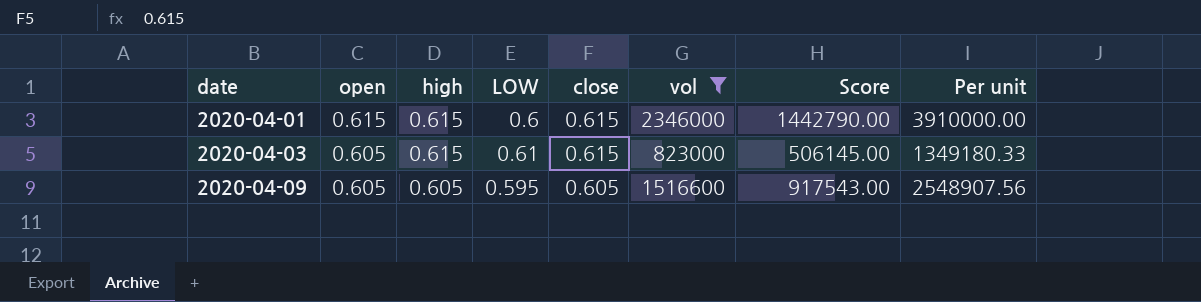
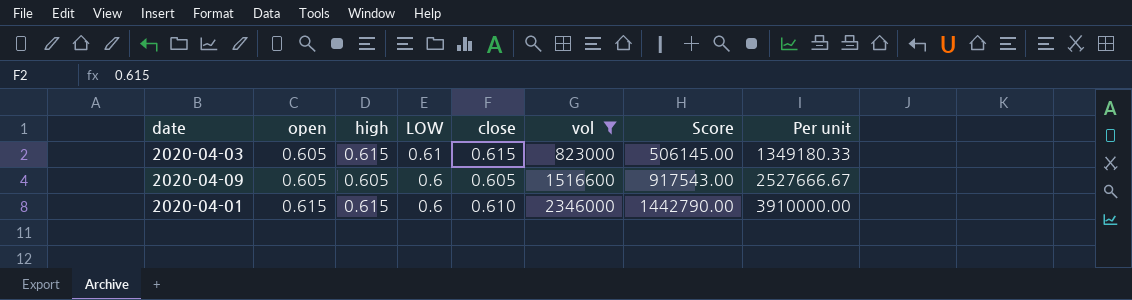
row order: date ascending -> open ascending
2020-04-09 | LOW: 0.595 -> 0.6
2020-04-09 | Per unit: 2548907.56 -> 2527666.67
2020-04-01 | close: 0.615 -> 0.610

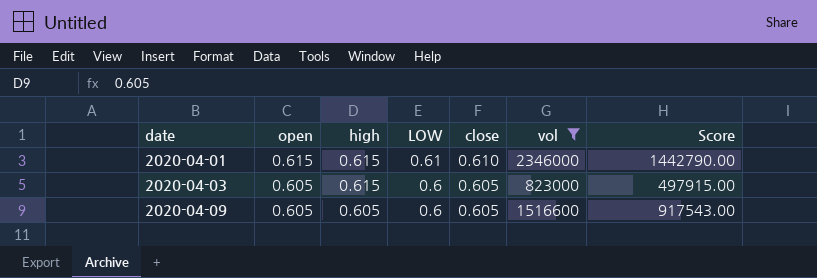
row order: open ascending -> date ascending
column Per unit | formula: [vol] / [LOW] -> none
column Score | formula: [high] * [vol] -> [open] * [vol]
2020-04-01 | LOW: 0.6 -> 0.61
2020-04-03 | LOW: 0.61 -> 0.6
2020-04-03 | close: 0.615 -> 0.605

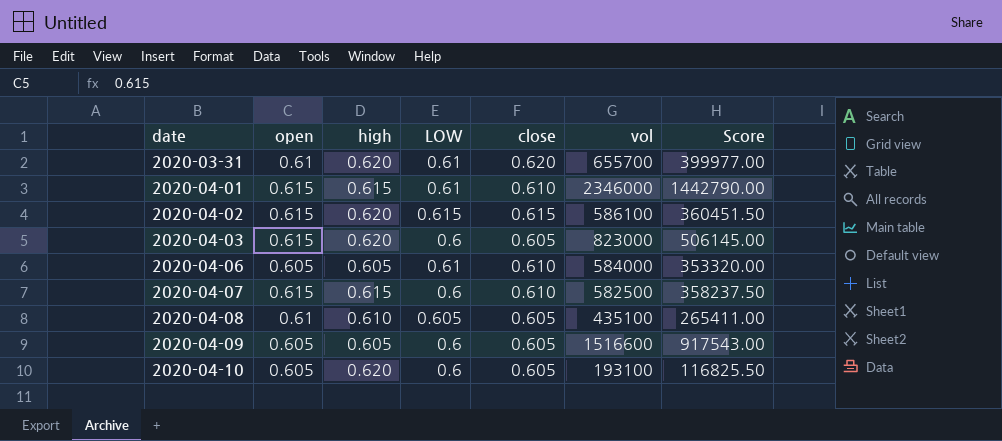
filter: vol >= 823000 -> none
2020-04-03 | open: 0.605 -> 0.615
2020-04-03 | high: 0.615 -> 0.620
2020-04-03 | Score: 497915.00 -> 506145.00

